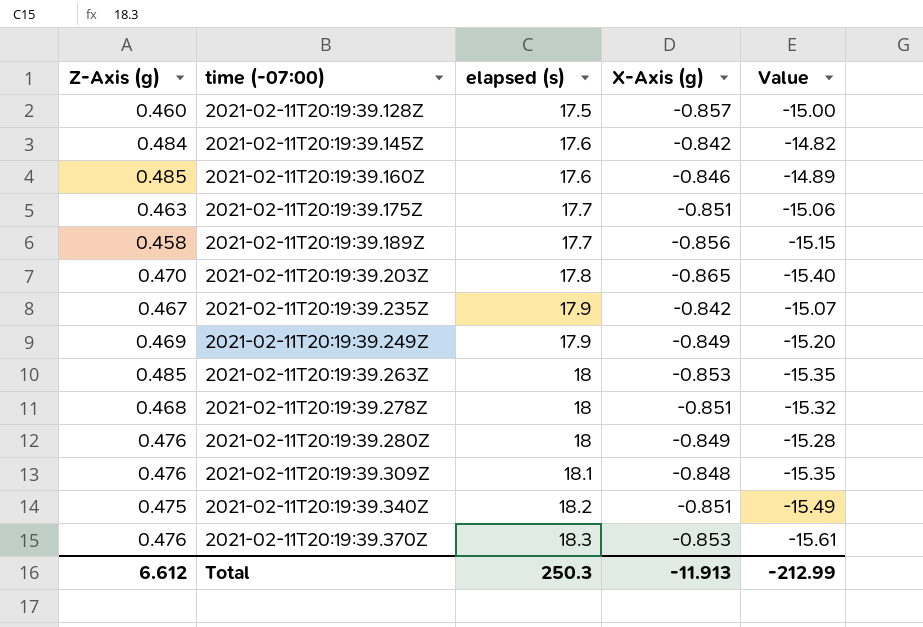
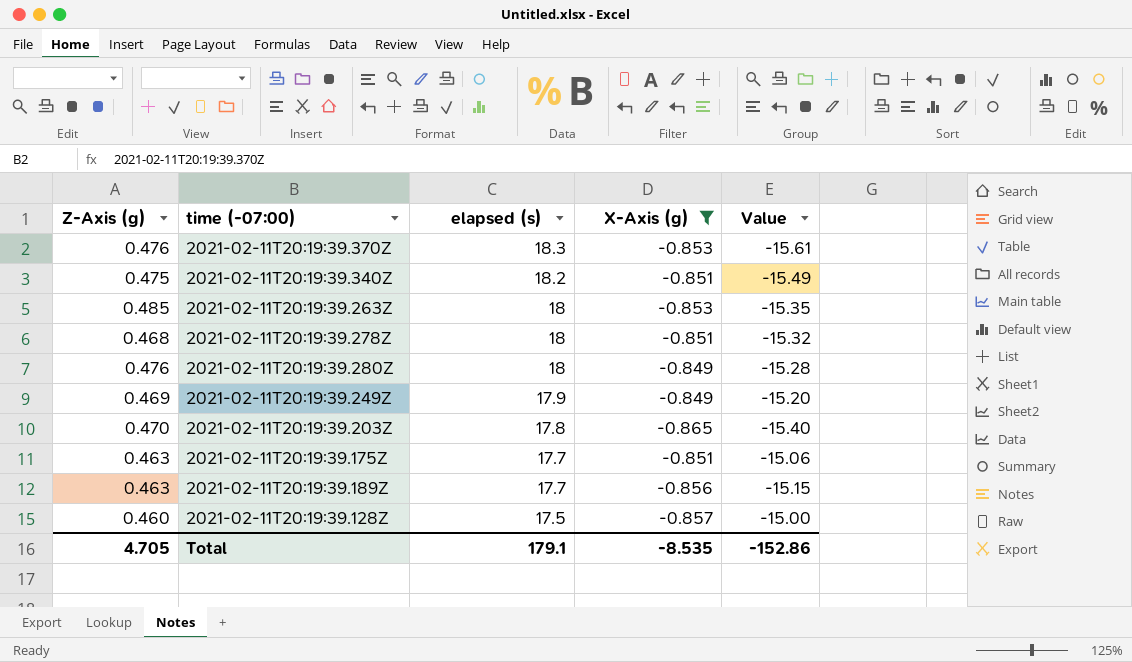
filter: none -> X-Axis (g) <= -0.849
row order: time (-07:00) ascending -> elapsed (s) descending
2021-02-11T20:19:39.189Z | Z-Axis (g): 0.458 -> 0.463
Total | Z-Axis (g): 6.612 -> 4.705
Total | elapsed (s): 250.3 -> 179.1
Total | X-Axis (g): -11.913 -> -8.535
Total | Value: -212.99 -> -152.86

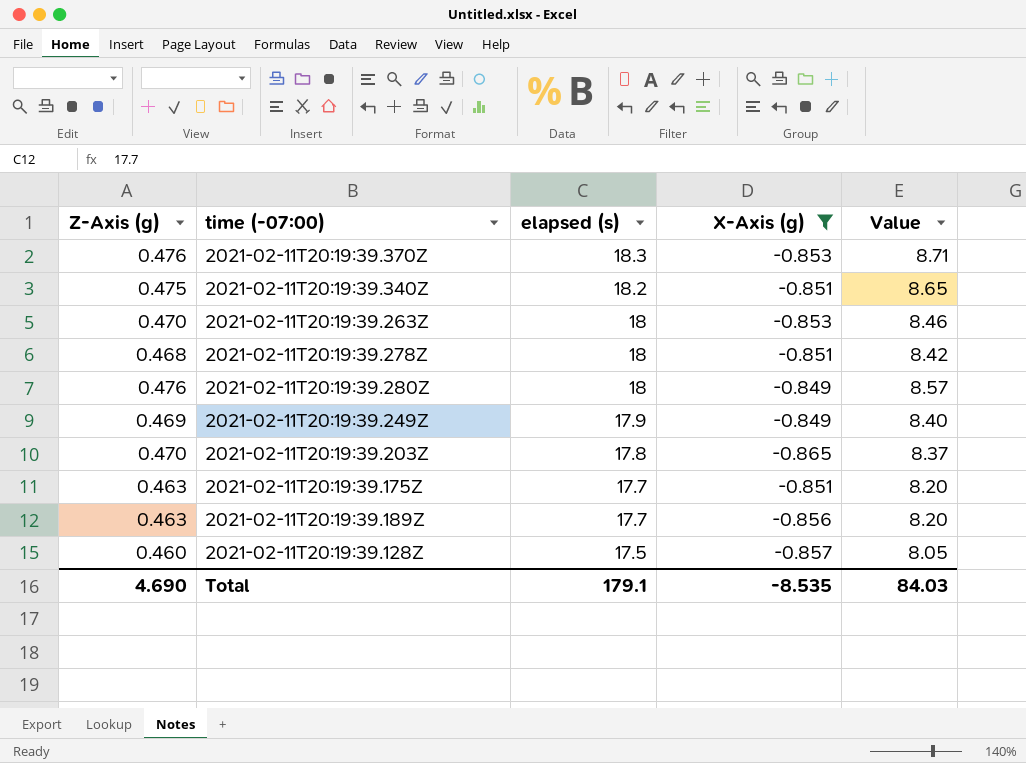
column Value | formula: [elapsed (s)] * [X-Axis (g)] -> [Z-Axis (g)] * [elapsed (s)]
2021-02-11T20:19:39.263Z | Z-Axis (g): 0.485 -> 0.470
Total | Z-Axis (g): 4.705 -> 4.690
Total | Value: -152.86 -> 84.03

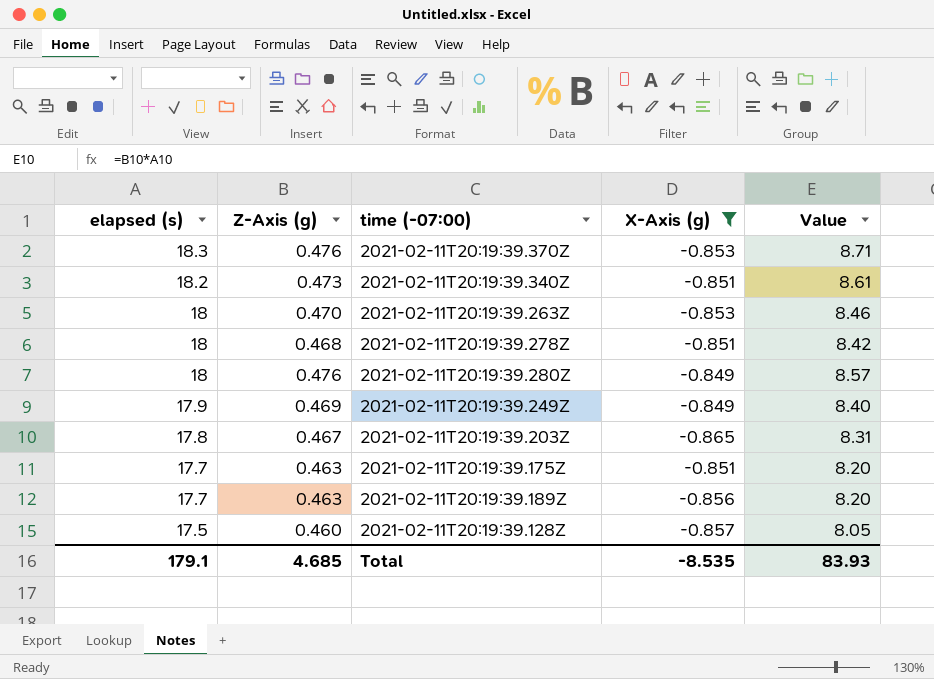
column elapsed (s) | position: 3 -> 1
2021-02-11T20:19:39.340Z | Z-Axis (g): 0.475 -> 0.473
2021-02-11T20:19:39.340Z | Value: 8.65 -> 8.61
2021-02-11T20:19:39.203Z | Z-Axis (g): 0.470 -> 0.467
2021-02-11T20:19:39.203Z | Value: 8.37 -> 8.31
Total | Z-Axis (g): 4.690 -> 4.685
Total | Value: 84.03 -> 83.93

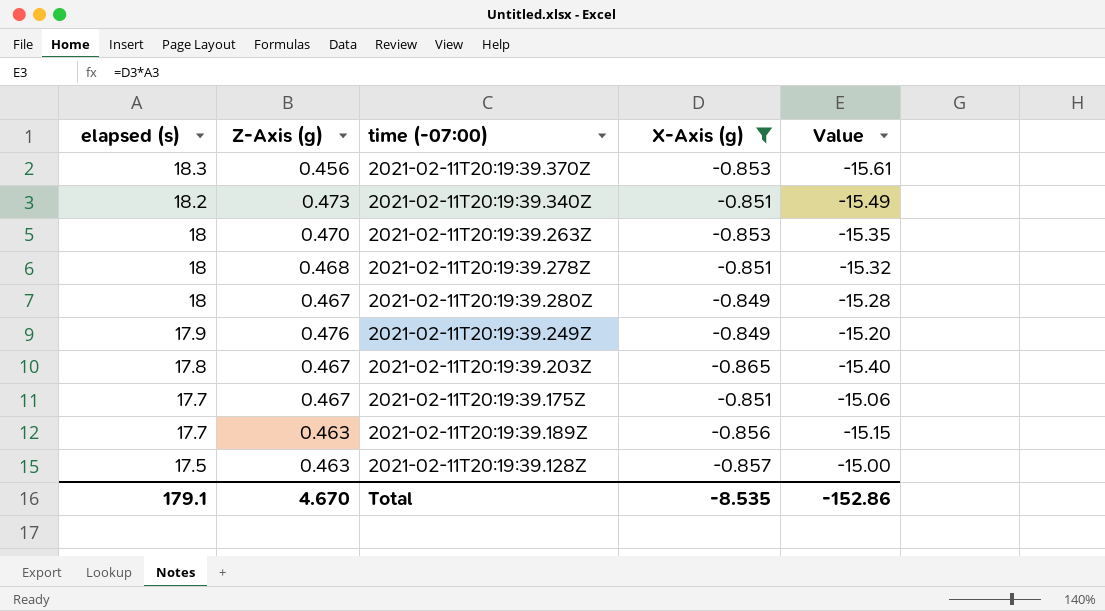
column Value | formula: [elapsed (s)] * [Z-Axis (g)] -> [elapsed (s)] * [X-Axis (g)]
2021-02-11T20:19:39.370Z | Z-Axis (g): 0.476 -> 0.456
2021-02-11T20:19:39.280Z | Z-Axis (g): 0.476 -> 0.467
2021-02-11T20:19:39.249Z | Z-Axis (g): 0.469 -> 0.476
2021-02-11T20:19:39.175Z | Z-Axis (g): 0.463 -> 0.467
2021-02-11T20:19:39.128Z | Z-Axis (g): 0.460 -> 0.463
Total | Z-Axis (g): 4.685 -> 4.670
Total | Value: 83.93 -> -152.86

